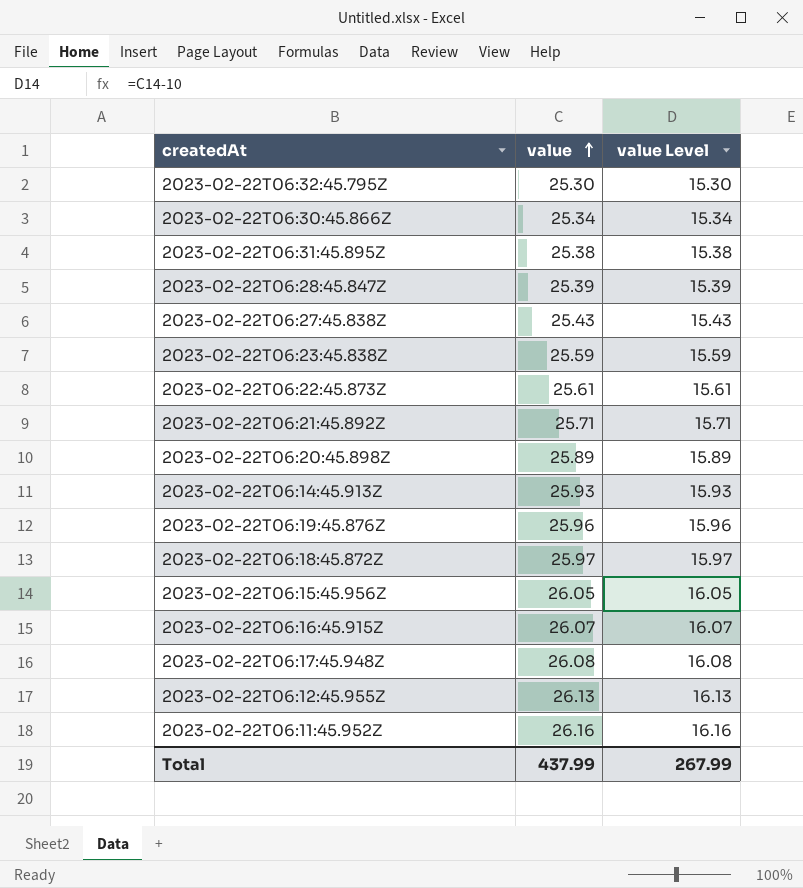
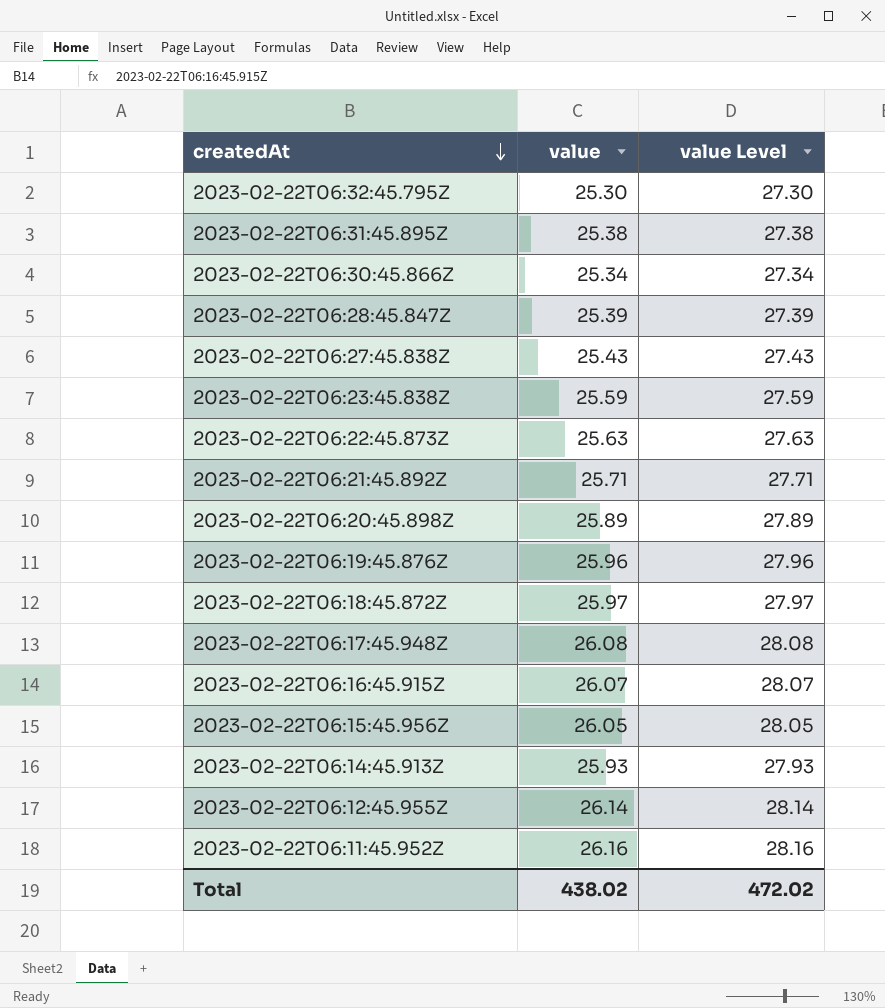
row order: value ascending -> createdAt descending
column value Level | formula: [value] - 10 -> [value] + 2
2023-02-22T06:22:45.873Z | value: 25.61 -> 25.63
2023-02-22T06:12:45.955Z | value: 26.13 -> 26.14
Total | value: 437.99 -> 438.02
Total | value Level: 267.99 -> 472.02

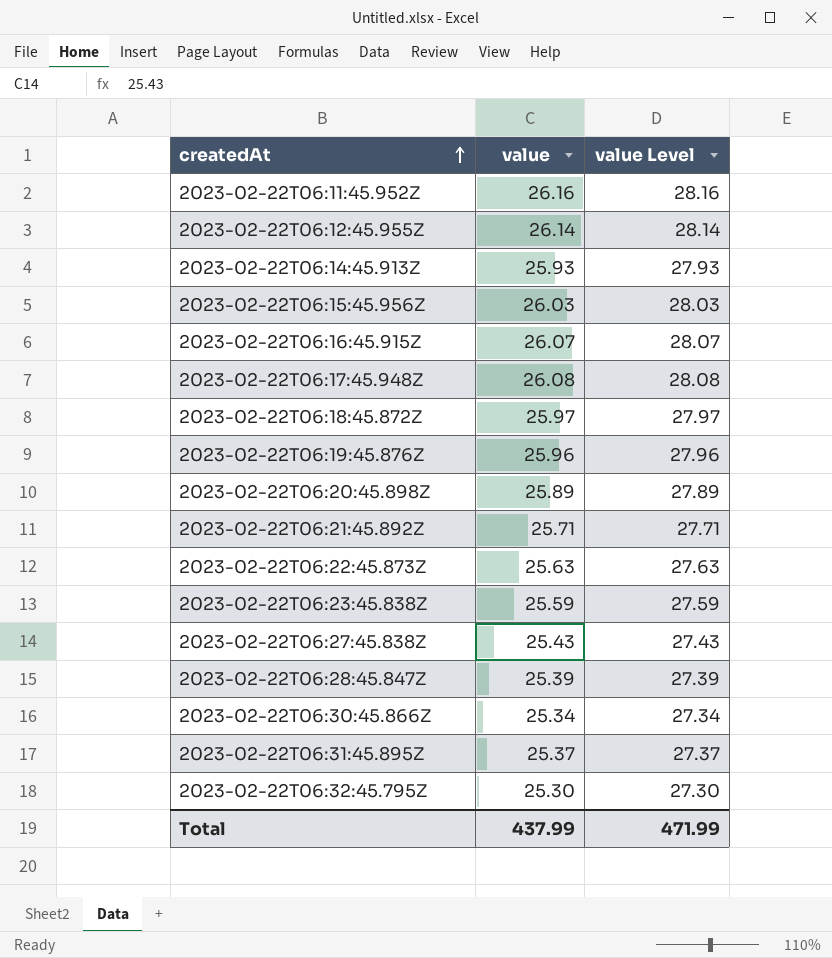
row order: createdAt descending -> createdAt ascending
2023-02-22T06:15:45.956Z | value: 26.05 -> 26.03
2023-02-22T06:15:45.956Z | value Level: 28.05 -> 28.03
2023-02-22T06:31:45.895Z | value: 25.38 -> 25.37
2023-02-22T06:31:45.895Z | value Level: 27.38 -> 27.37
Total | value: 438.02 -> 437.99
Total | value Level: 472.02 -> 471.99

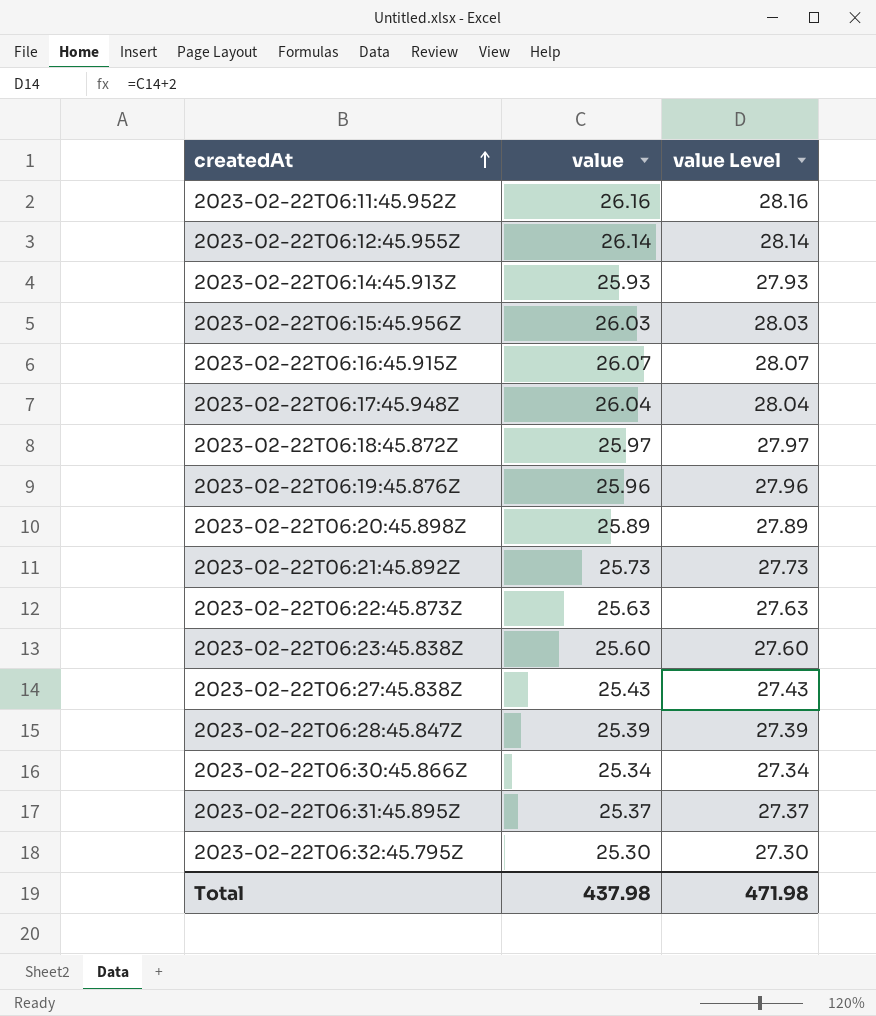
2023-02-22T06:17:45.948Z | value: 26.08 -> 26.04
2023-02-22T06:17:45.948Z | value Level: 28.08 -> 28.04
2023-02-22T06:21:45.892Z | value: 25.71 -> 25.73
2023-02-22T06:21:45.892Z | value Level: 27.71 -> 27.73
2023-02-22T06:23:45.838Z | value: 25.59 -> 25.60
2023-02-22T06:23:45.838Z | value Level: 27.59 -> 27.60
Total | value: 437.99 -> 437.98
Total | value Level: 471.99 -> 471.98

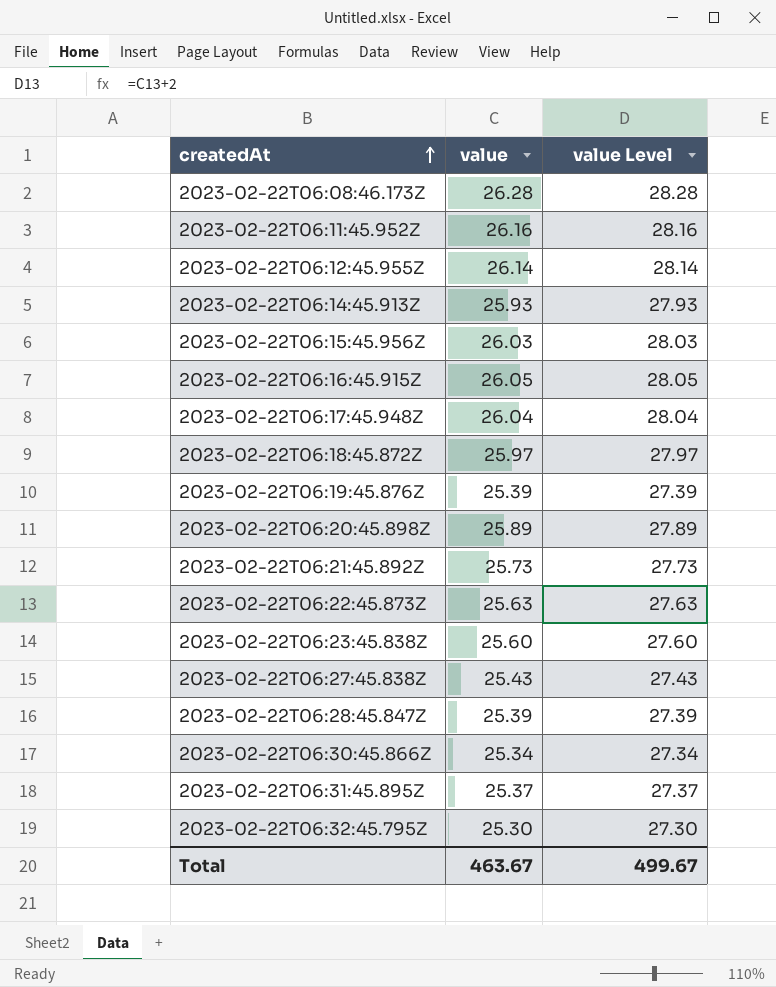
row 2023-02-22T06:08:46.173Z: none -> 26.28 | 28.28
2023-02-22T06:16:45.915Z | value: 26.07 -> 26.05
2023-02-22T06:16:45.915Z | value Level: 28.07 -> 28.05
2023-02-22T06:19:45.876Z | value: 25.96 -> 25.39
2023-02-22T06:19:45.876Z | value Level: 27.96 -> 27.39
Total | value: 437.98 -> 463.67
Total | value Level: 471.98 -> 499.67

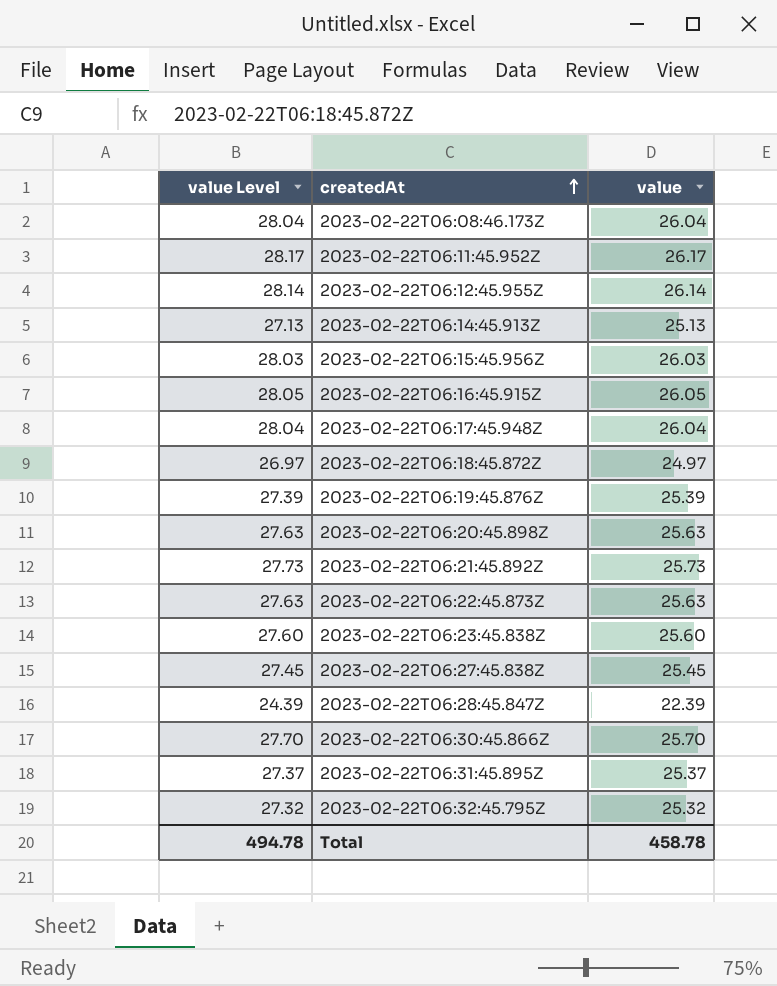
column value Level | position: 3 -> 1
2023-02-22T06:08:46.173Z | value Level: 28.28 -> 28.04
2023-02-22T06:08:46.173Z | value: 26.28 -> 26.04
2023-02-22T06:11:45.952Z | value Level: 28.16 -> 28.17
2023-02-22T06:11:45.952Z | value: 26.16 -> 26.17
2023-02-22T06:14:45.913Z | value Level: 27.93 -> 27.13
2023-02-22T06:14:45.913Z | value: 25.93 -> 25.13
2023-02-22T06:18:45.872Z | value Level: 27.97 -> 26.97
2023-02-22T06:18:45.872Z | value: 25.97 -> 24.97
2023-02-22T06:20:45.898Z | value Level: 27.89 -> 27.63
2023-02-22T06:20:45.898Z | value: 25.89 -> 25.63
2023-02-22T06:27:45.838Z | value Level: 27.43 -> 27.45
2023-02-22T06:27:45.838Z | value: 25.43 -> 25.45
2023-02-22T06:28:45.847Z | value Level: 27.39 -> 24.39
2023-02-22T06:28:45.847Z | value: 25.39 -> 22.39
2023-02-22T06:30:45.866Z | value Level: 27.34 -> 27.70
2023-02-22T06:30:45.866Z | value: 25.34 -> 25.70
2023-02-22T06:32:45.795Z | value Level: 27.30 -> 27.32
2023-02-22T06:32:45.795Z | value: 25.30 -> 25.32
Total | value Level: 499.67 -> 494.78
Total | value: 463.67 -> 458.78

